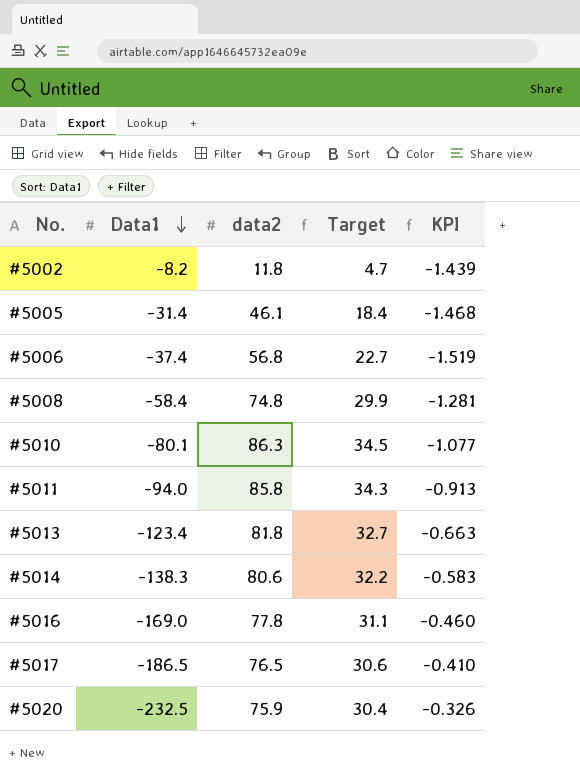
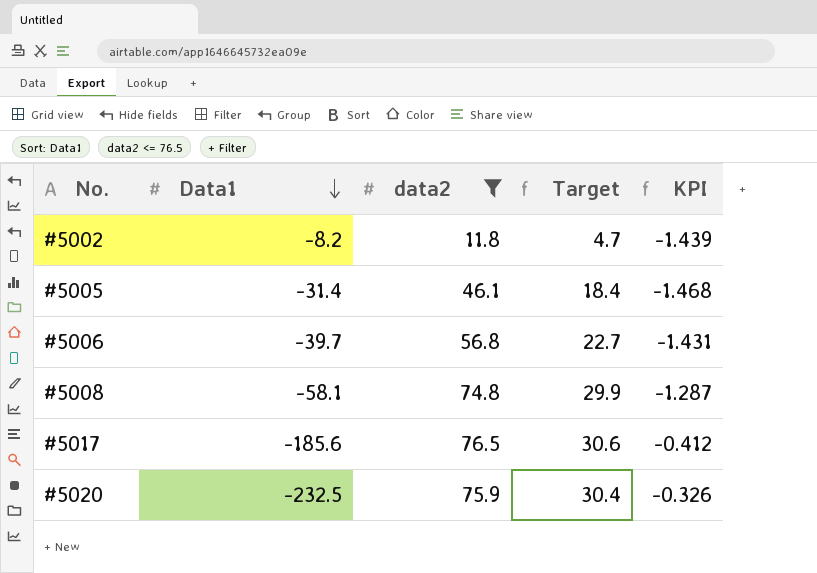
filter: none -> data2 <= 76.5
#5006 | Data1: -37.4 -> -39.7
#5006 | KPI: -1.519 -> -1.431
#5008 | Data1: -58.4 -> -58.1
#5008 | KPI: -1.281 -> -1.287
#5017 | Data1: -186.5 -> -185.6
#5017 | KPI: -0.410 -> -0.412

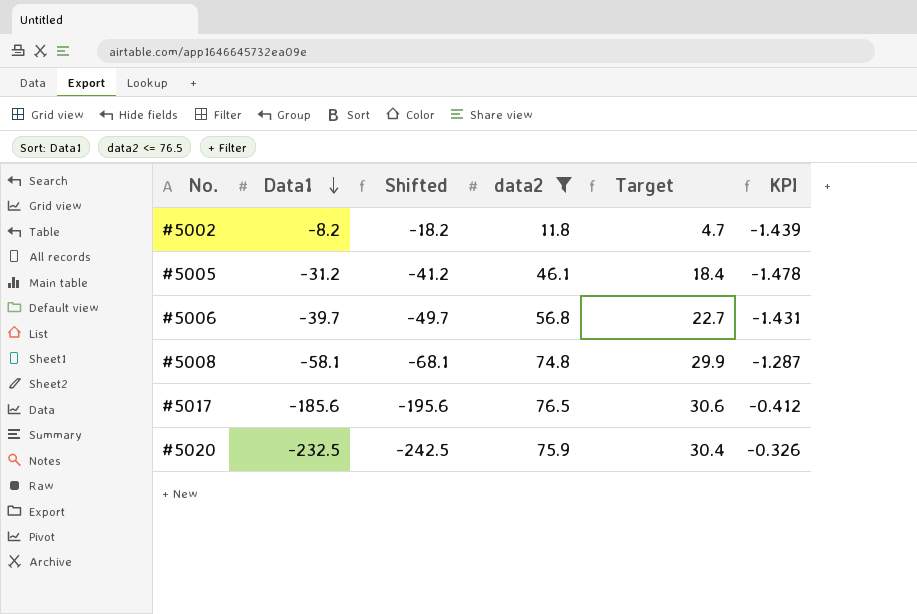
column Shifted | formula: none -> [Data1] - 10
#5005 | Data1: -31.4 -> -31.2
#5005 | KPI: -1.468 -> -1.478

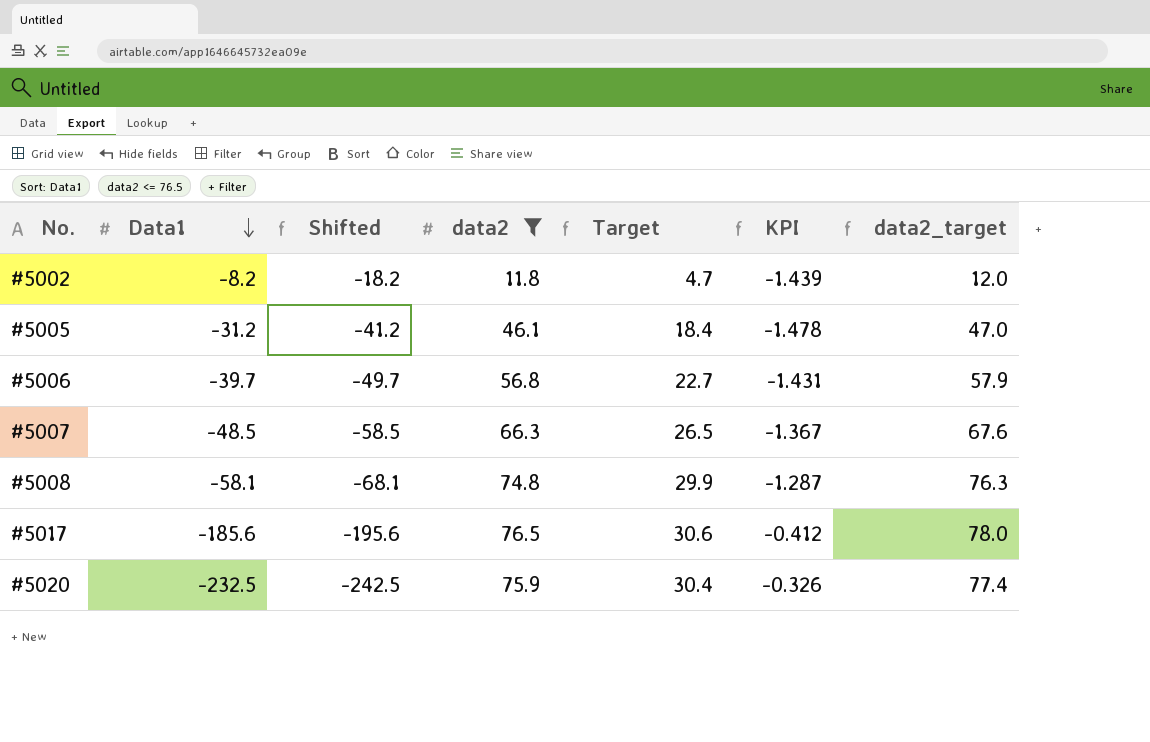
column data2_target | formula: none -> [data2] * 1.02
row #5007: none -> -48.5 | -58.5 | 66.3 | 26.5 | -1.367 | 67.6

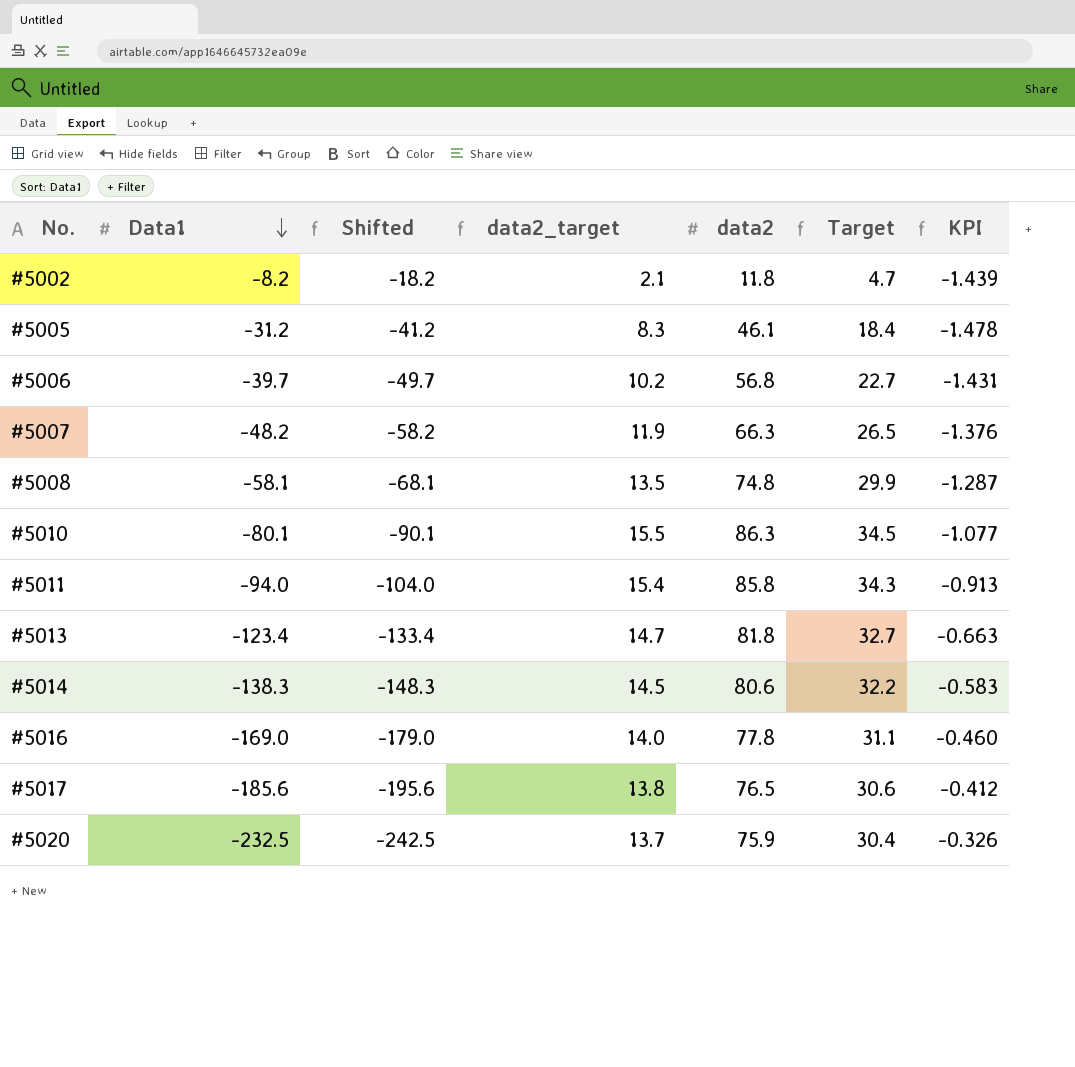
filter: data2 <= 76.5 -> none
column data2_target | formula: [data2] * 1.02 -> [data2] * 0.18
column data2_target | position: 7 -> 4
#5007 | Data1: -48.5 -> -48.2
#5007 | Shifted: -58.5 -> -58.2
#5007 | KPI: -1.367 -> -1.376

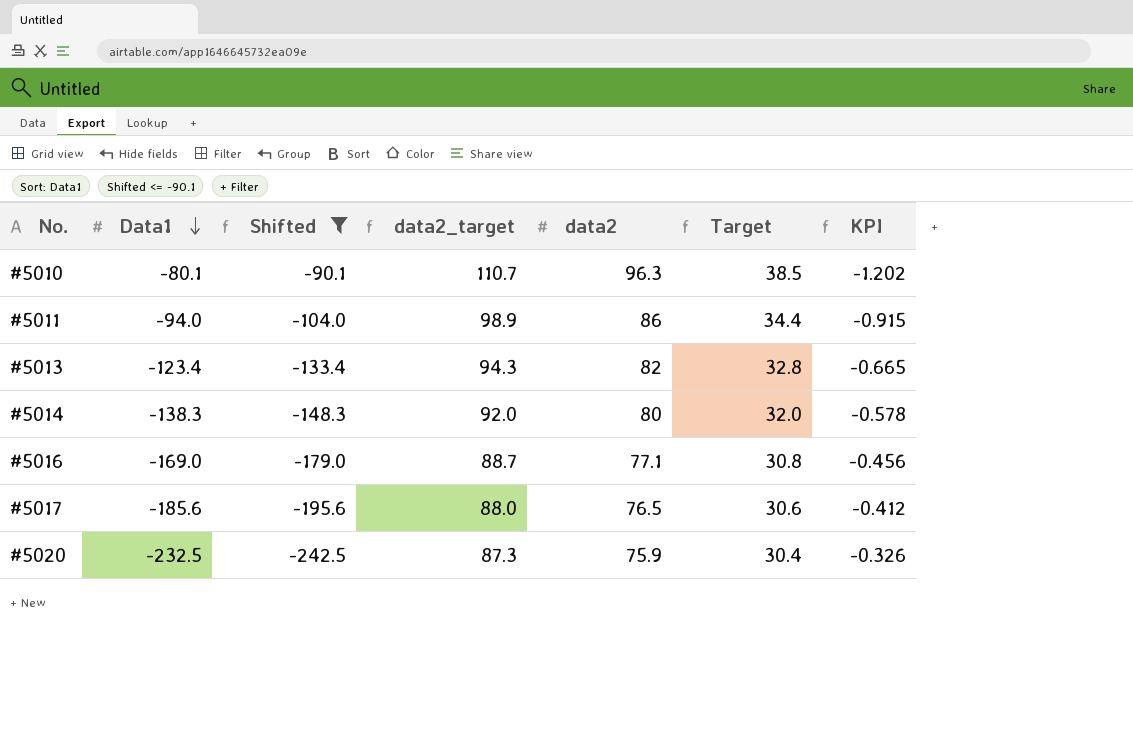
filter: none -> Shifted <= -90.1
column data2_target | formula: [data2] * 0.18 -> [data2] * 1.15
#5010 | data2: 86.3 -> 96.3
#5010 | Target: 34.5 -> 38.5
#5010 | KPI: -1.077 -> -1.202
#5011 | data2: 85.8 -> 86
#5011 | Target: 34.3 -> 34.4
#5011 | KPI: -0.913 -> -0.915
#5013 | data2: 81.8 -> 82
#5013 | Target: 32.7 -> 32.8
#5013 | KPI: -0.663 -> -0.665
#5014 | data2: 80.6 -> 80
#5014 | Target: 32.2 -> 32.0
#5014 | KPI: -0.583 -> -0.578
#5016 | data2: 77.8 -> 77.1
#5016 | Target: 31.1 -> 30.8
#5016 | KPI: -0.460 -> -0.456

